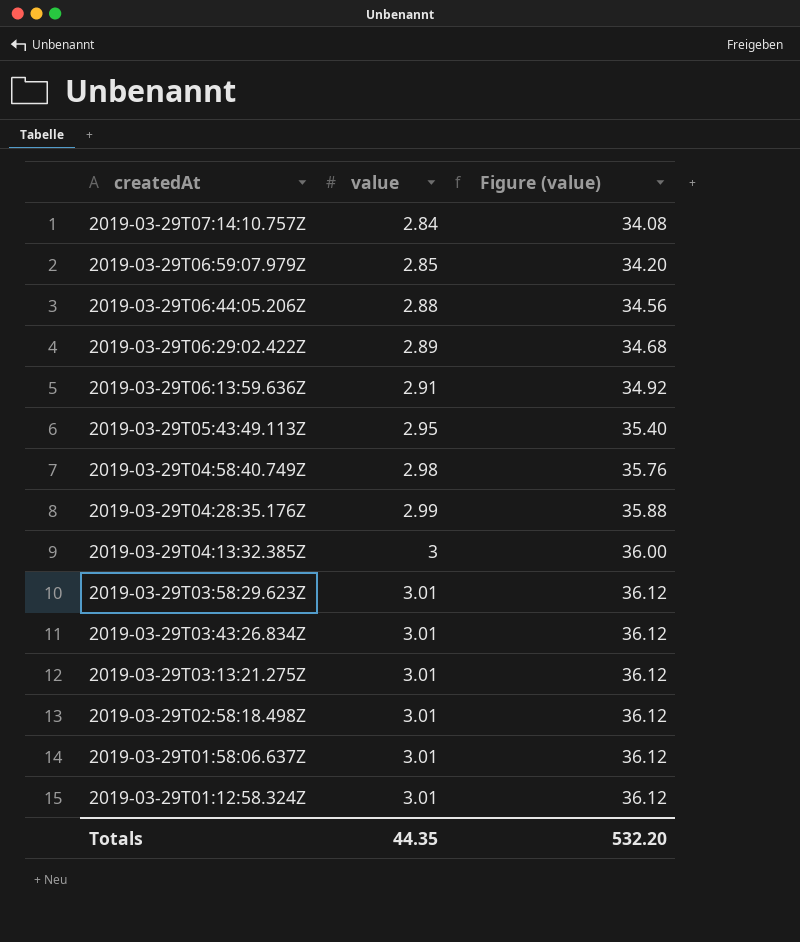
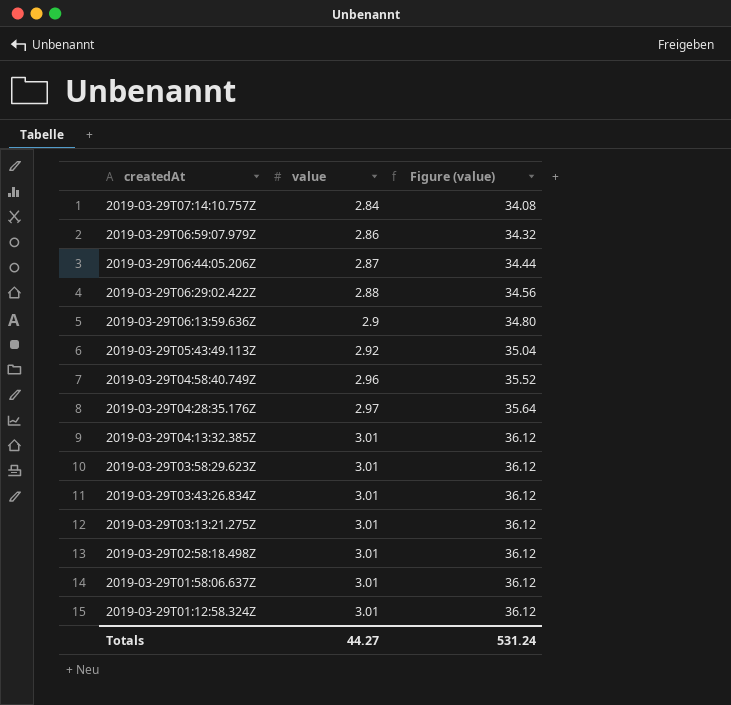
2019-03-29T06:59:07.979Z | value: 2.85 -> 2.86
2019-03-29T06:59:07.979Z | Figure (value): 34.20 -> 34.32
2019-03-29T06:44:05.206Z | value: 2.88 -> 2.87
2019-03-29T06:44:05.206Z | Figure (value): 34.56 -> 34.44
2019-03-29T06:29:02.422Z | value: 2.89 -> 2.88
2019-03-29T06:29:02.422Z | Figure (value): 34.68 -> 34.56
2019-03-29T06:13:59.636Z | value: 2.91 -> 2.9
2019-03-29T06:13:59.636Z | Figure (value): 34.92 -> 34.80
2019-03-29T05:43:49.113Z | value: 2.95 -> 2.92
2019-03-29T05:43:49.113Z | Figure (value): 35.40 -> 35.04
2019-03-29T04:58:40.749Z | value: 2.98 -> 2.96
2019-03-29T04:58:40.749Z | Figure (value): 35.76 -> 35.52
2019-03-29T04:28:35.176Z | value: 2.99 -> 2.97
2019-03-29T04:28:35.176Z | Figure (value): 35.88 -> 35.64
2019-03-29T04:13:32.385Z | value: 3 -> 3.01
2019-03-29T04:13:32.385Z | Figure (value): 36.00 -> 36.12
Totals | value: 44.35 -> 44.27
Totals | Figure (value): 532.20 -> 531.24

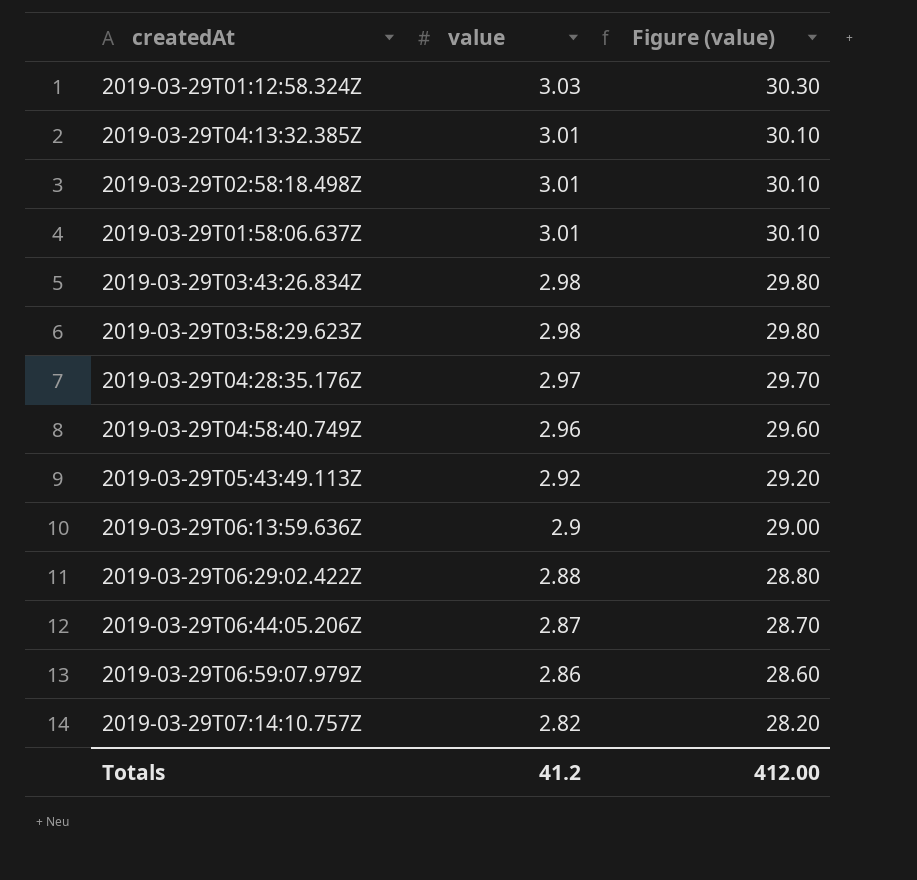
row order: createdAt descending -> value descending
column Figure (value) | formula: [value] * 12 -> [value] * 10
row 2019-03-29T03:13:21.275Z: 3.01 | 36.12 -> none
2019-03-29T01:12:58.324Z | value: 3.01 -> 3.03
2019-03-29T03:43:26.834Z | value: 3.01 -> 2.98
2019-03-29T03:58:29.623Z | value: 3.01 -> 2.98
2019-03-29T07:14:10.757Z | value: 2.84 -> 2.82
Totals | value: 44.27 -> 41.2
Totals | Figure (value): 531.24 -> 412.00

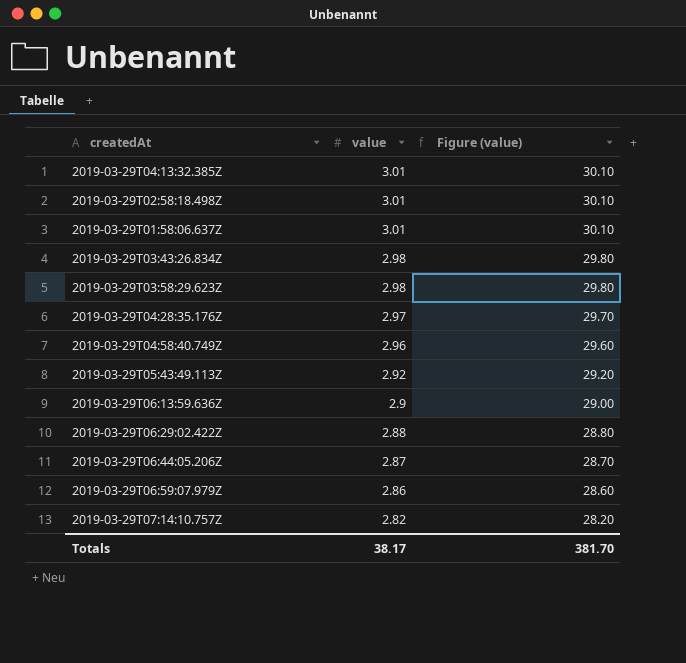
row 2019-03-29T01:12:58.324Z: 3.03 | 30.30 -> none
Totals | value: 41.2 -> 38.17
Totals | Figure (value): 412.00 -> 381.70

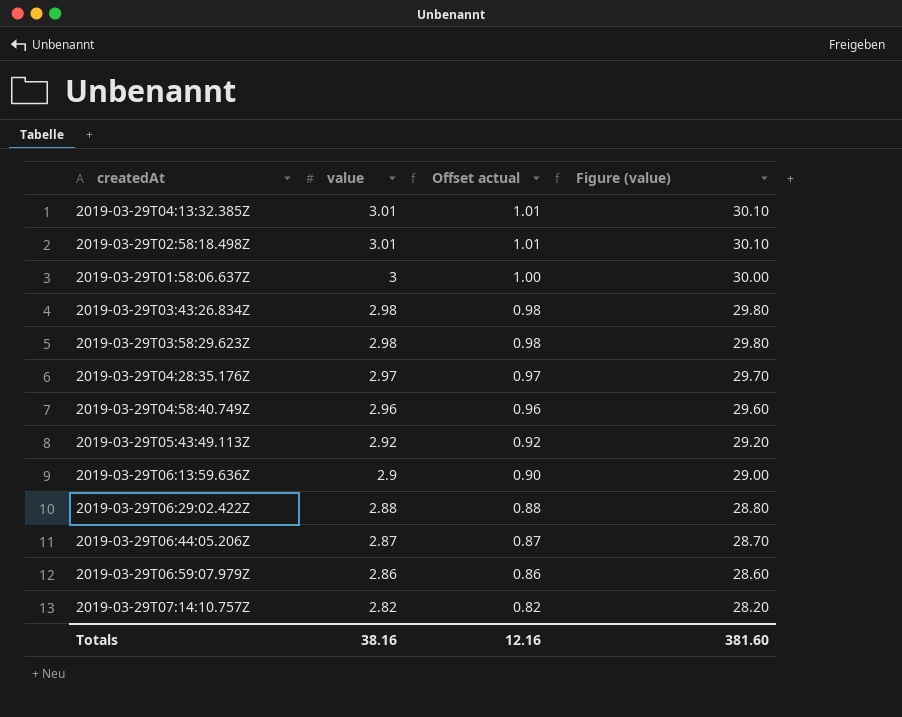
column Offset actual | formula: none -> [value] - 2
2019-03-29T01:58:06.637Z | value: 3.01 -> 3
2019-03-29T01:58:06.637Z | Figure (value): 30.10 -> 30.00
Totals | value: 38.17 -> 38.16
Totals | Figure (value): 381.70 -> 381.60

